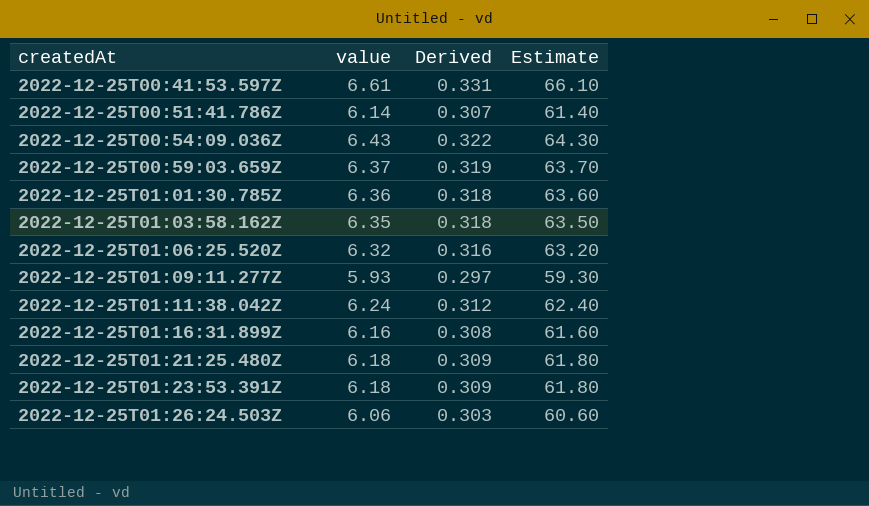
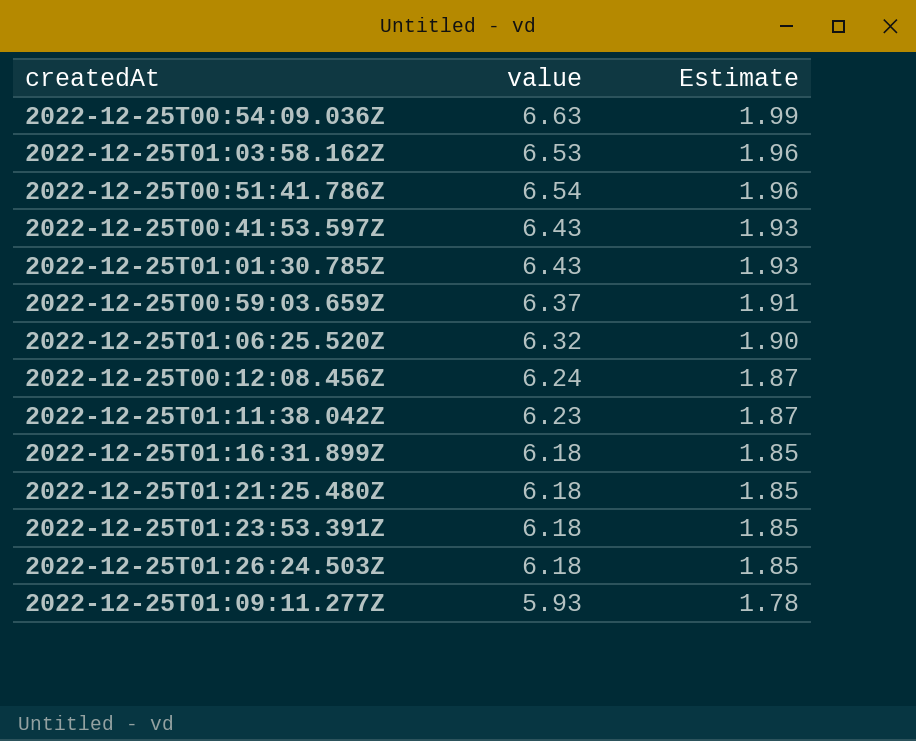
row order: createdAt ascending -> Estimate descending
column Derived | formula: [value] * 0.05 -> none
column Estimate | formula: [value] * 10 -> [value] * 0.3
2022-12-25T00:54:09.036Z | value: 6.43 -> 6.63
2022-12-25T01:03:58.162Z | value: 6.35 -> 6.53
2022-12-25T00:51:41.786Z | value: 6.14 -> 6.54
2022-12-25T00:41:53.597Z | value: 6.61 -> 6.43
2022-12-25T01:01:30.785Z | value: 6.36 -> 6.43
row 2022-12-25T00:12:08.456Z: none -> 6.24 | 1.87
2022-12-25T01:11:38.042Z | value: 6.24 -> 6.23
2022-12-25T01:16:31.899Z | value: 6.16 -> 6.18
2022-12-25T01:26:24.503Z | value: 6.06 -> 6.18

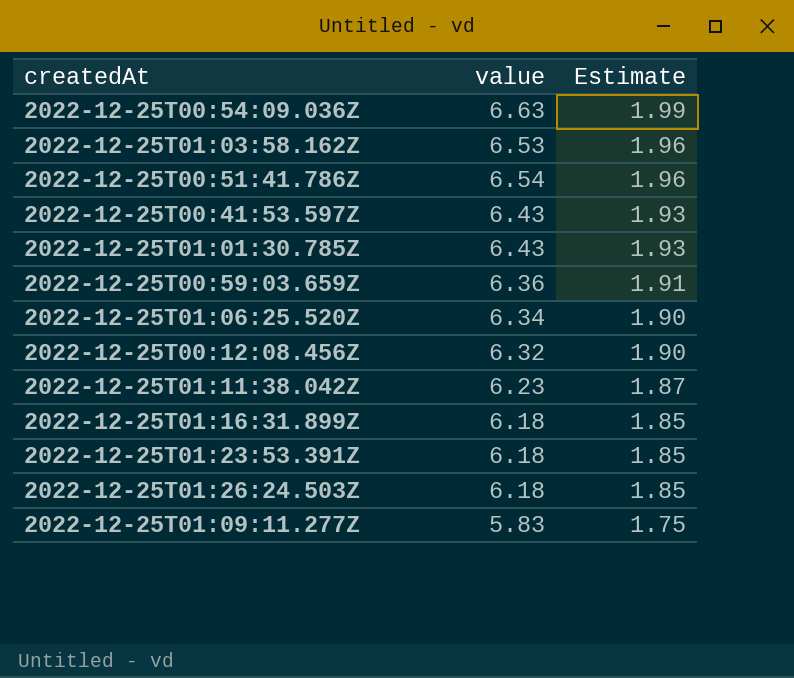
row 2022-12-25T01:21:25.480Z: 6.18 | 1.85 -> none
2022-12-25T00:59:03.659Z | value: 6.37 -> 6.36
2022-12-25T01:06:25.520Z | value: 6.32 -> 6.34
2022-12-25T00:12:08.456Z | value: 6.24 -> 6.32
2022-12-25T00:12:08.456Z | Estimate: 1.87 -> 1.90
2022-12-25T01:09:11.277Z | value: 5.93 -> 5.83
2022-12-25T01:09:11.277Z | Estimate: 1.78 -> 1.75

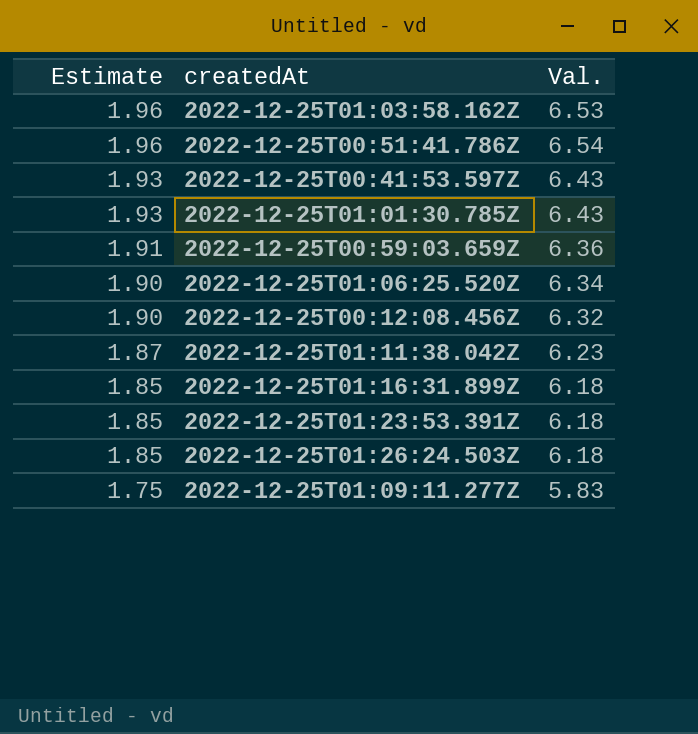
column Estimate | position: 3 -> 1
column name: value -> Val.
row 2022-12-25T00:54:09.036Z: 6.63 | 1.99 -> none

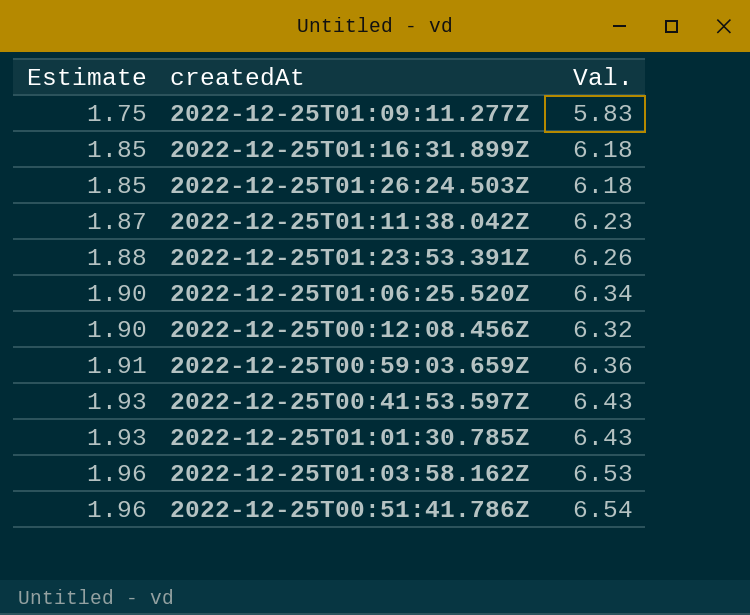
row order: Estimate descending -> Estimate ascending
2022-12-25T01:23:53.391Z | Estimate: 1.85 -> 1.88
2022-12-25T01:23:53.391Z | Val.: 6.18 -> 6.26

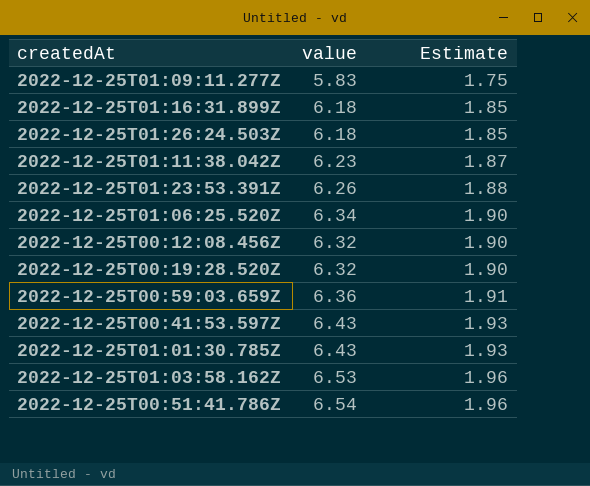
column name: Val. -> value
column Estimate | position: 1 -> 3
row 2022-12-25T00:19:28.520Z: none -> 6.32 | 1.90

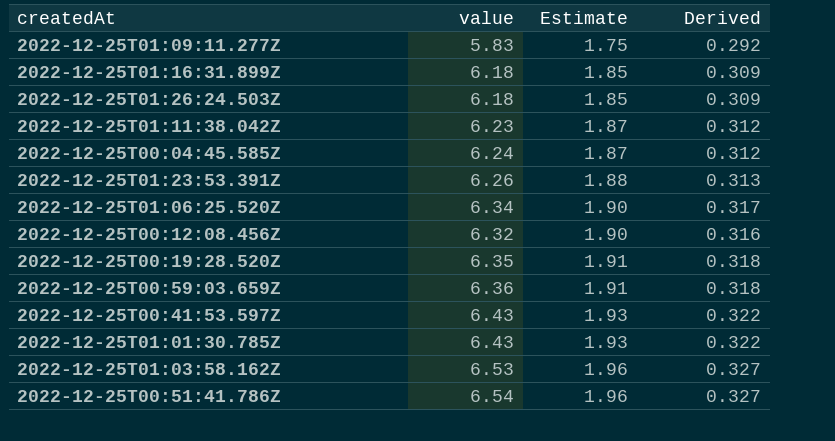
column Derived | formula: none -> [value] * 0.05
row 2022-12-25T00:04:45.585Z: none -> 6.24 | 1.87 | 0.312
2022-12-25T00:19:28.520Z | value: 6.32 -> 6.35
2022-12-25T00:19:28.520Z | Estimate: 1.90 -> 1.91

